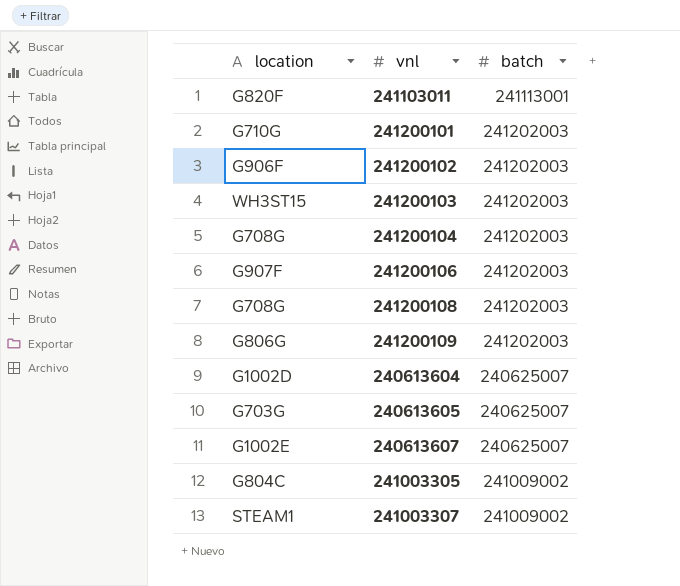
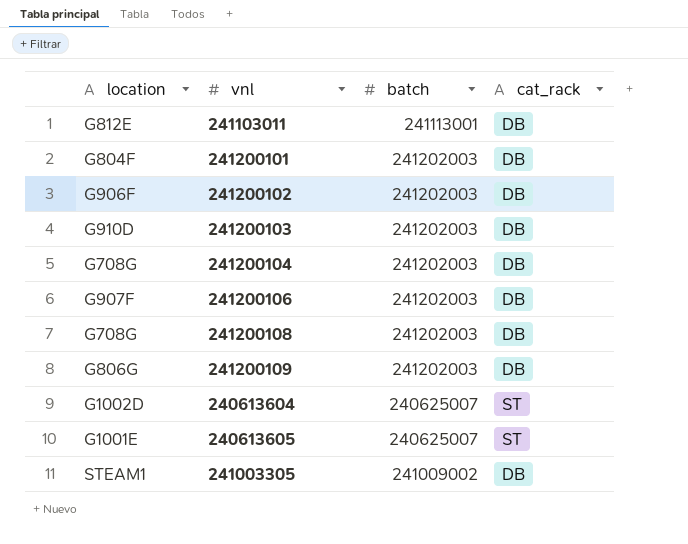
column cat_rack | position: none -> 4
row 240613607: G1002E | 240625007 -> none
row 241003307: STEAM1 | 241009002 -> none
241103011 | location: G820F -> G812E
241200101 | location: G710G -> G804F
241200103 | location: WH3ST15 -> G910D
240613605 | location: G703G -> G1001E
241003305 | location: G804C -> STEAM1

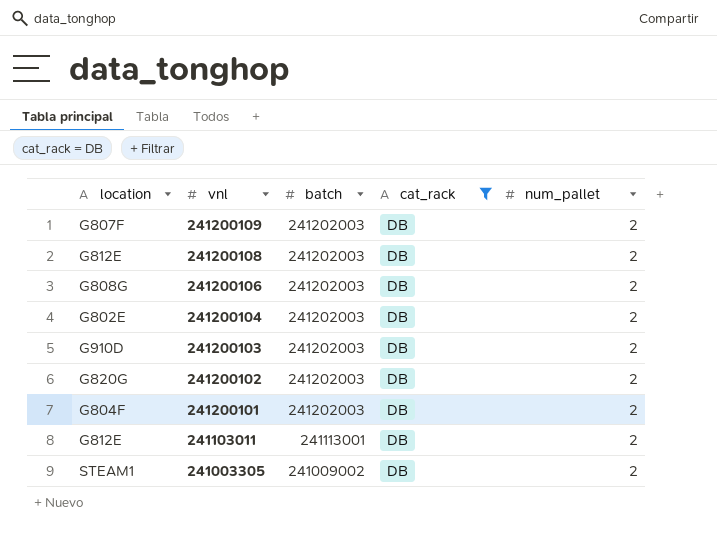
filter: none -> cat_rack = DB
row order: none -> vnl descending
column num_pallet | position: none -> 5
241200109 | location: G806G -> G807F
241200108 | location: G708G -> G812E
241200106 | location: G907F -> G808G
241200104 | location: G708G -> G802E
241200102 | location: G906F -> G820G

